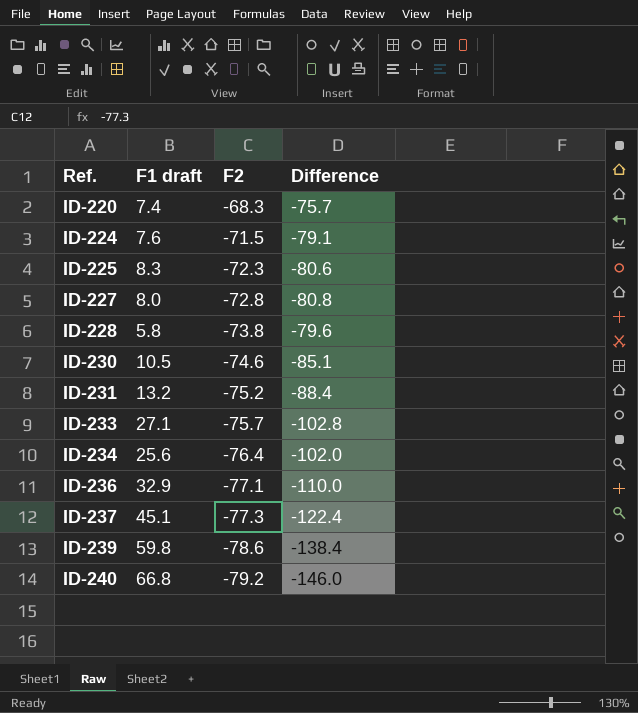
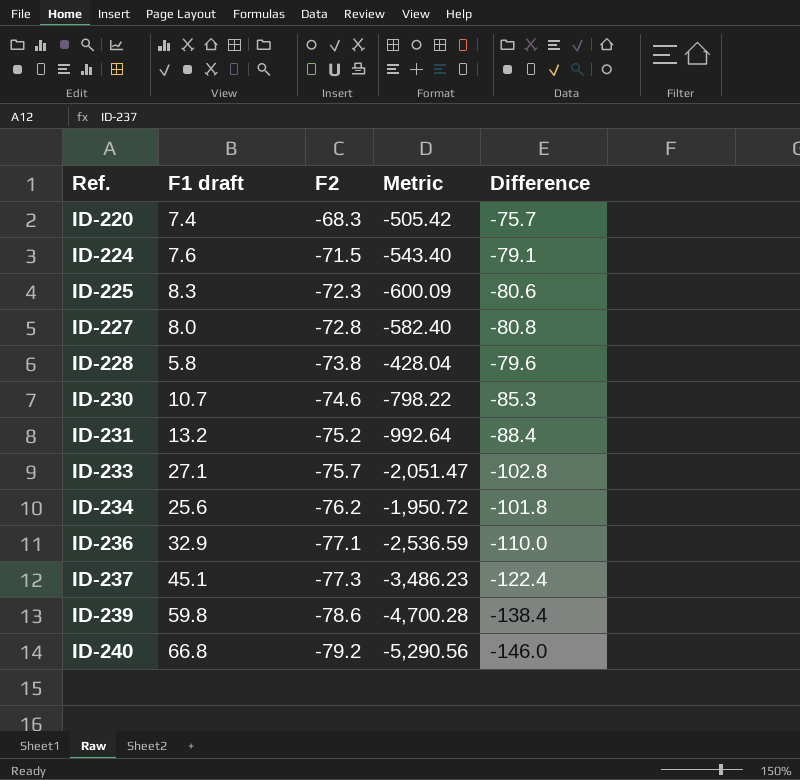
column Metric | formula: none -> [F1 draft] * [F2]
ID-230 | F1 draft: 10.5 -> 10.7
ID-230 | Difference: -85.1 -> -85.3
ID-234 | F2: -76.4 -> -76.2
ID-234 | Difference: -102.0 -> -101.8

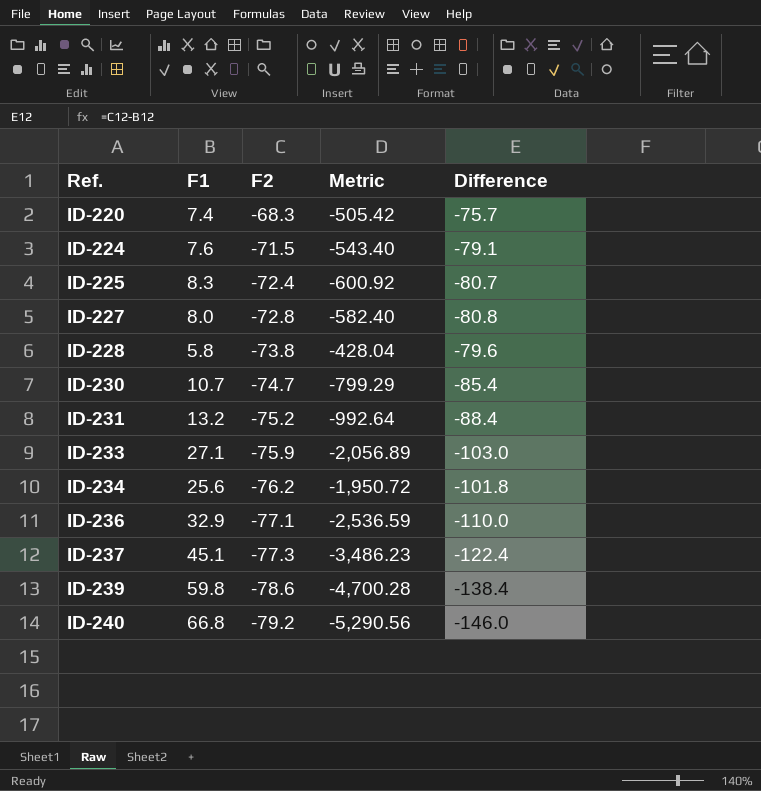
column name: F1 draft -> F1
ID-225 | F2: -72.3 -> -72.4
ID-225 | Metric: -600.09 -> -600.92
ID-225 | Difference: -80.6 -> -80.7
ID-230 | F2: -74.6 -> -74.7
ID-230 | Metric: -798.22 -> -799.29
ID-230 | Difference: -85.3 -> -85.4
ID-233 | F2: -75.7 -> -75.9
ID-233 | Metric: -2,051.47 -> -2,056.89
ID-233 | Difference: -102.8 -> -103.0

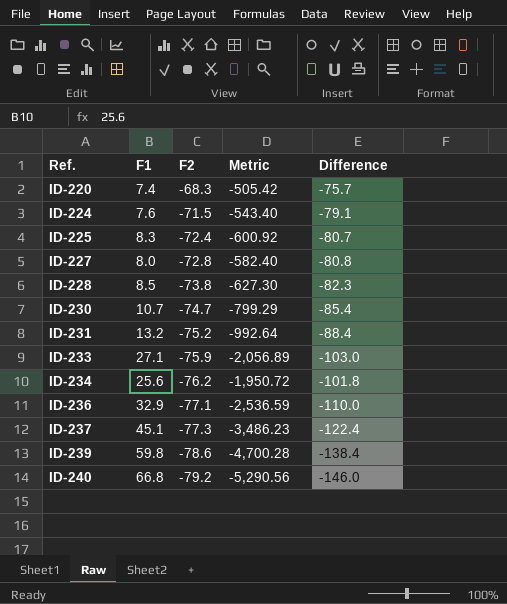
ID-228 | F1: 5.8 -> 8.5
ID-228 | Metric: -428.04 -> -627.30
ID-228 | Difference: -79.6 -> -82.3

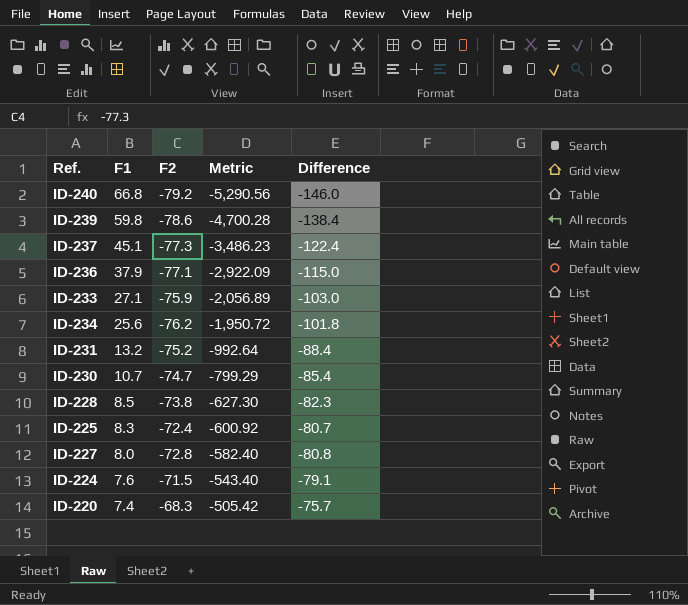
row order: Ref. ascending -> F1 descending
ID-236 | F1: 32.9 -> 37.9
ID-236 | Metric: -2,536.59 -> -2,922.09
ID-236 | Difference: -110.0 -> -115.0

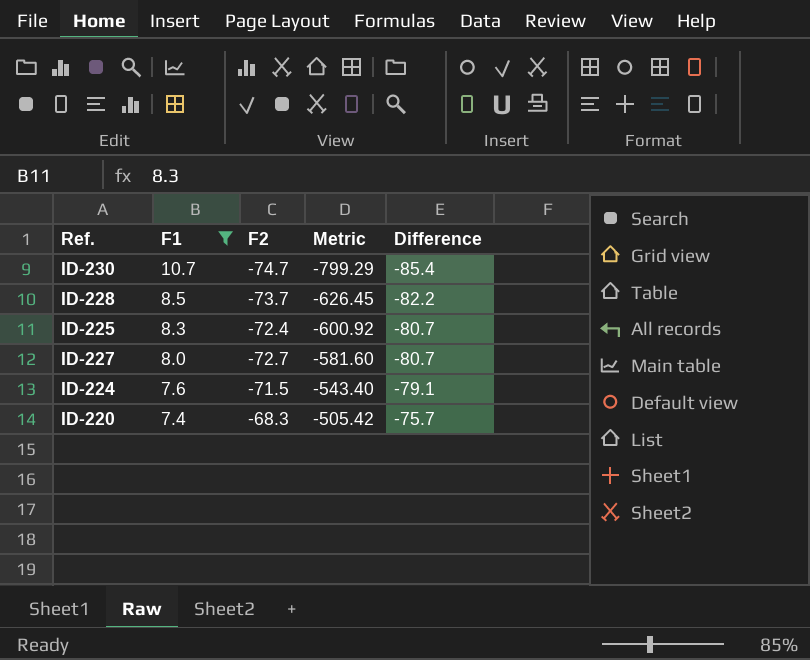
filter: none -> F1 <= 10.7
ID-228 | F2: -73.8 -> -73.7
ID-228 | Metric: -627.30 -> -626.45
ID-228 | Difference: -82.3 -> -82.2
ID-227 | F2: -72.8 -> -72.7
ID-227 | Metric: -582.40 -> -581.60
ID-227 | Difference: -80.8 -> -80.7

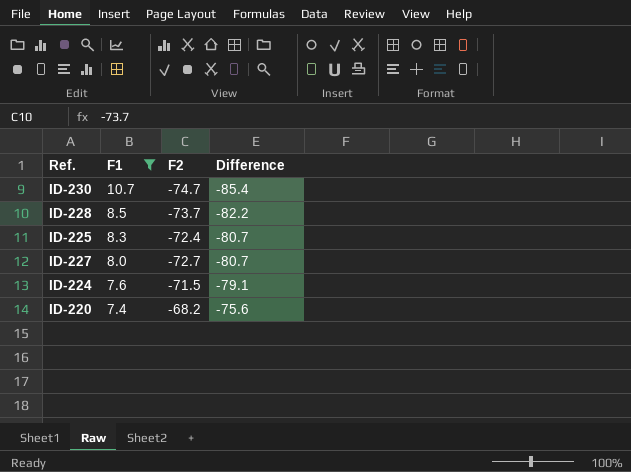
column Metric | formula: [F1] * [F2] -> none
ID-220 | F2: -68.3 -> -68.2
ID-220 | Difference: -75.7 -> -75.6

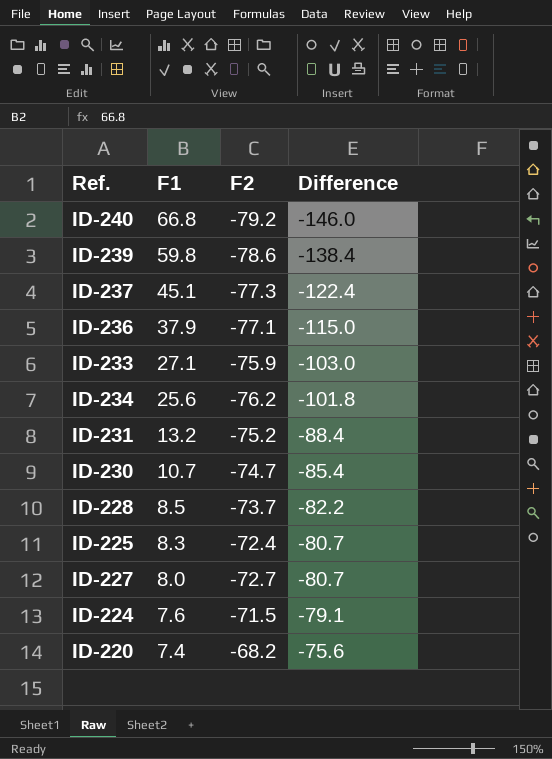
filter: F1 <= 10.7 -> none

